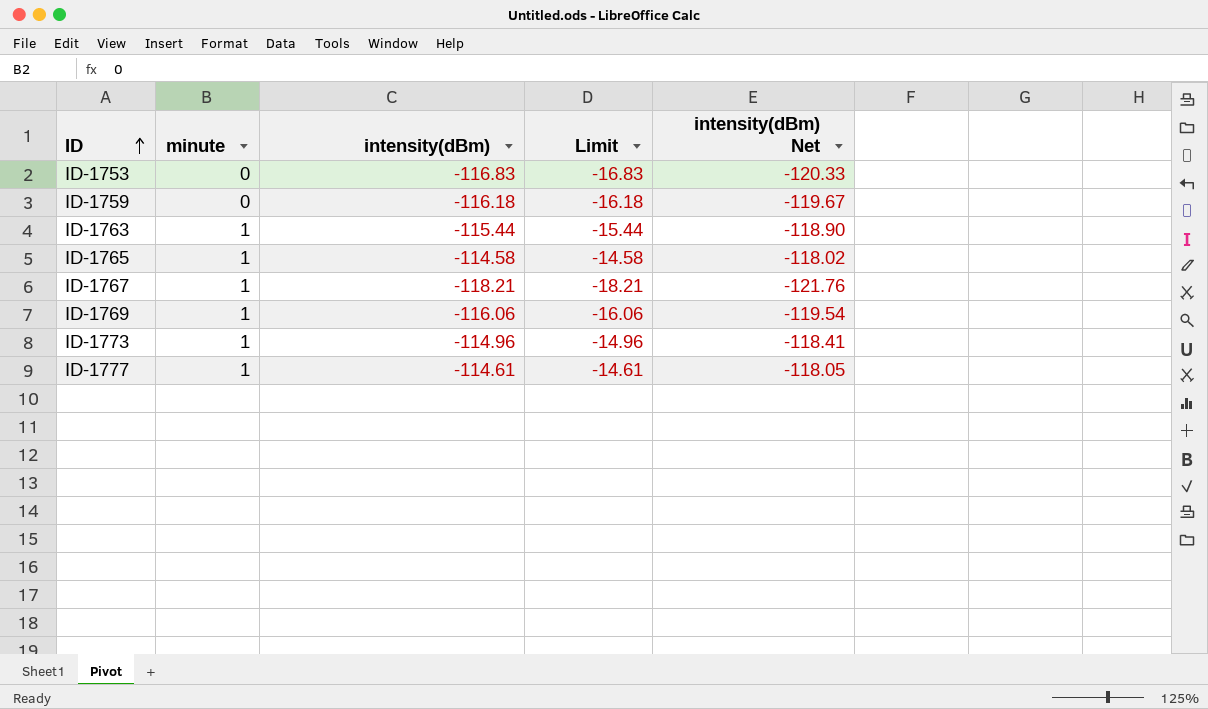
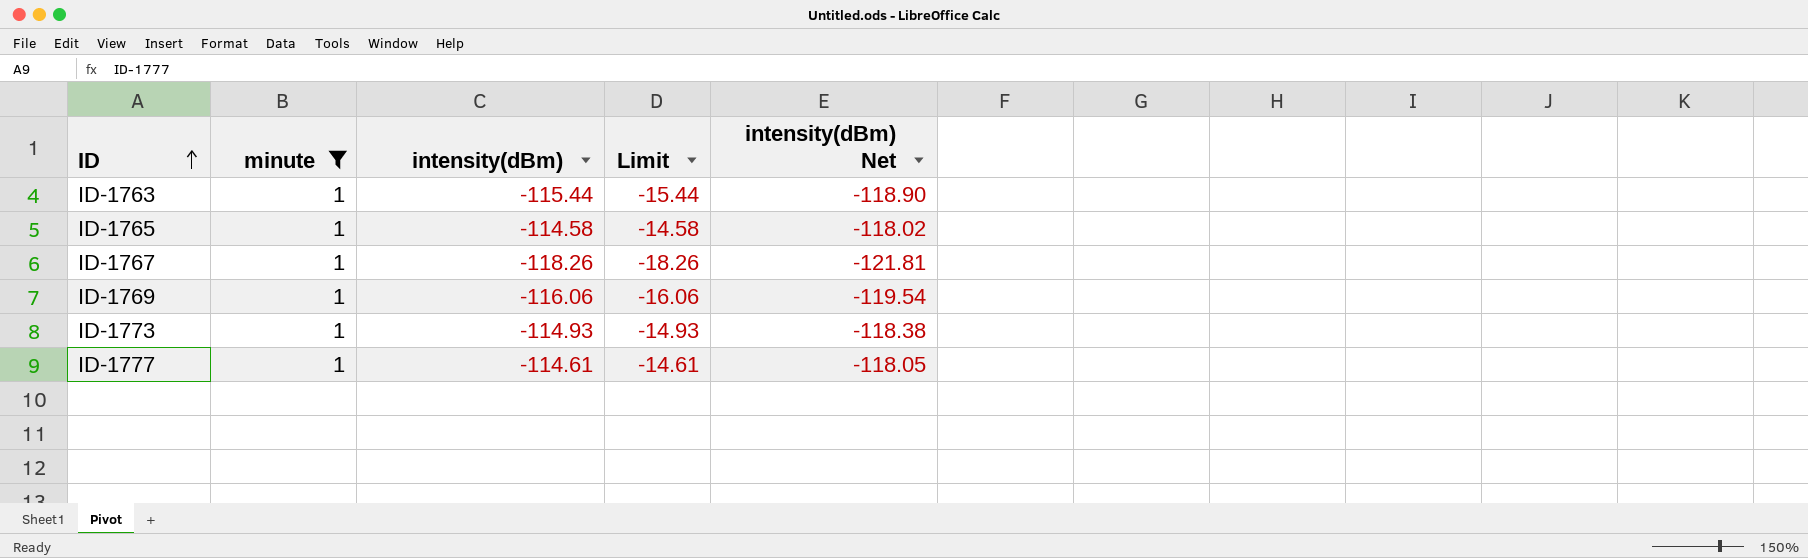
filter: none -> minute = 1
ID-1767 | intensity(dBm): -118.21 -> -118.26
ID-1767 | Limit: -18.21 -> -18.26
ID-1767 | intensity(dBm) Net: -121.76 -> -121.81
ID-1773 | intensity(dBm): -114.96 -> -114.93
ID-1773 | Limit: -14.96 -> -14.93
ID-1773 | intensity(dBm) Net: -118.41 -> -118.38

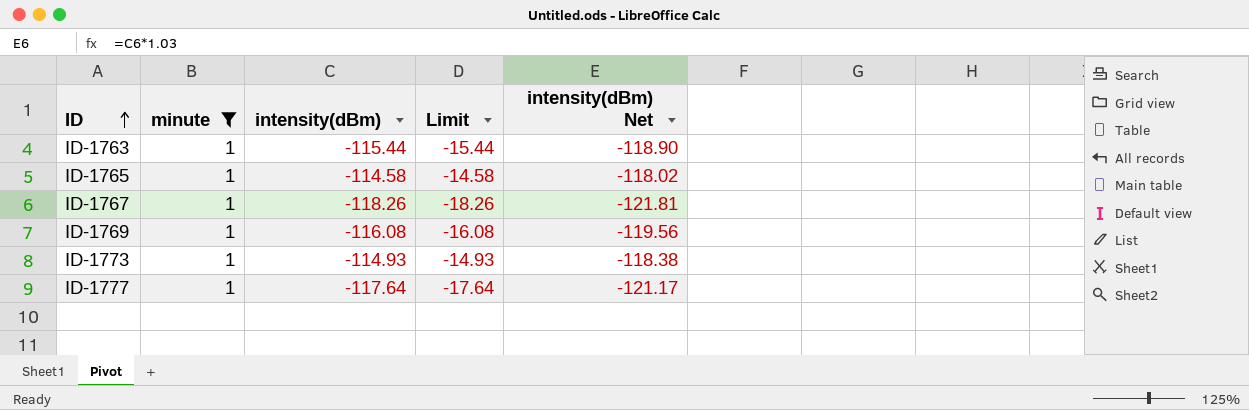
ID-1769 | intensity(dBm): -116.06 -> -116.08
ID-1769 | Limit: -16.06 -> -16.08
ID-1769 | intensity(dBm) Net: -119.54 -> -119.56
ID-1777 | intensity(dBm): -114.61 -> -117.64
ID-1777 | Limit: -14.61 -> -17.64
ID-1777 | intensity(dBm) Net: -118.05 -> -121.17

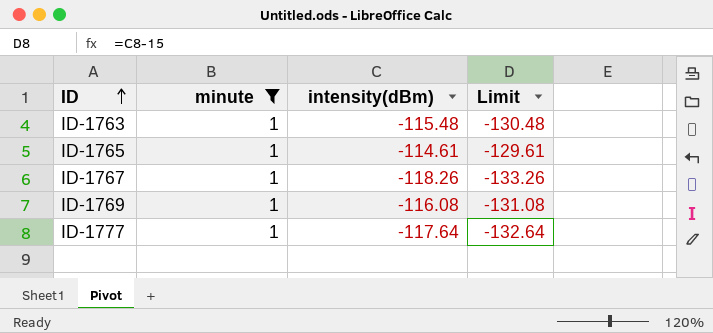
column intensity(dBm) Net | formula: [intensity(dBm)] * 1.03 -> none
column Limit | formula: [intensity(dBm)] + 100 -> [intensity(dBm)] - 15
row ID-1773: 1 | -114.93 | -14.93 | -118.38 -> none
ID-1763 | intensity(dBm): -115.44 -> -115.48
ID-1765 | intensity(dBm): -114.58 -> -114.61

